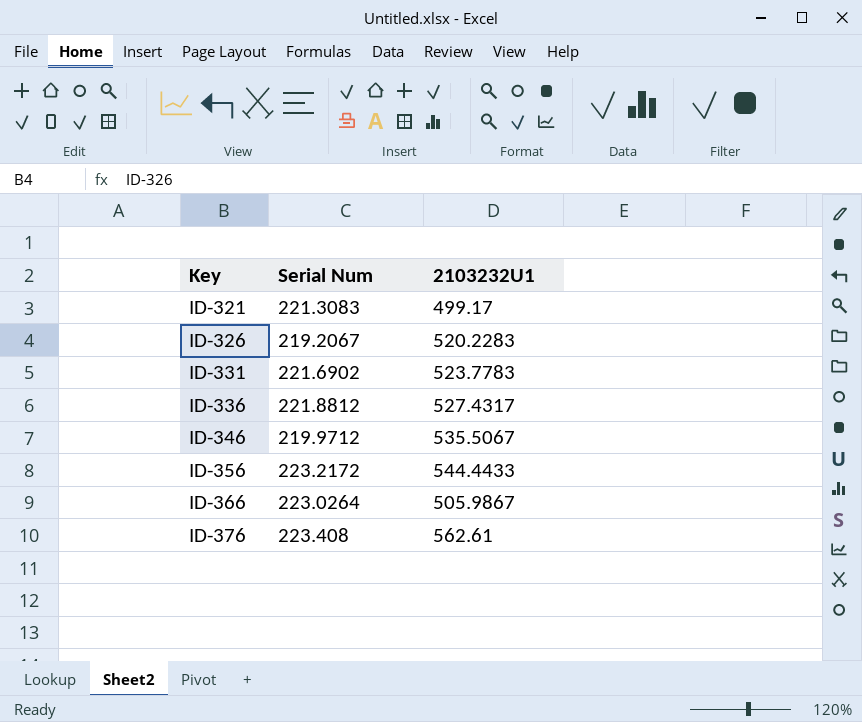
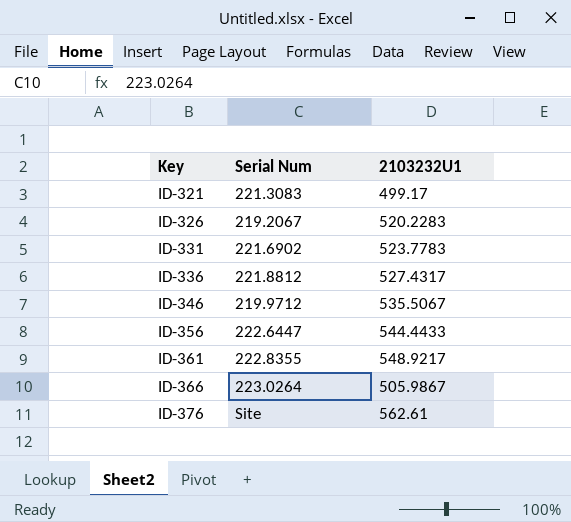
ID-356 | Serial Num: 223.2172 -> 222.6447
row ID-361: none -> 222.8355 | 548.9217
ID-376 | Serial Num: 223.408 -> Site

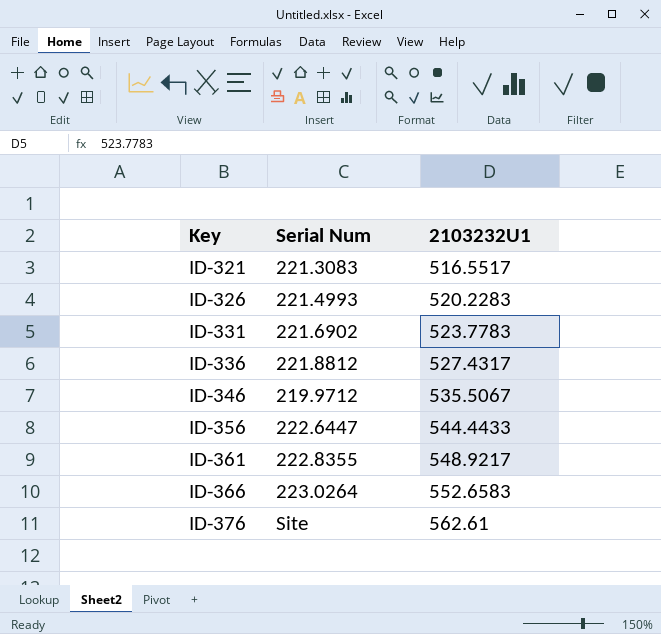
ID-321 | 2103232U1: 499.17 -> 516.5517
ID-326 | Serial Num: 219.2067 -> 221.4993
ID-366 | 2103232U1: 505.9867 -> 552.6583

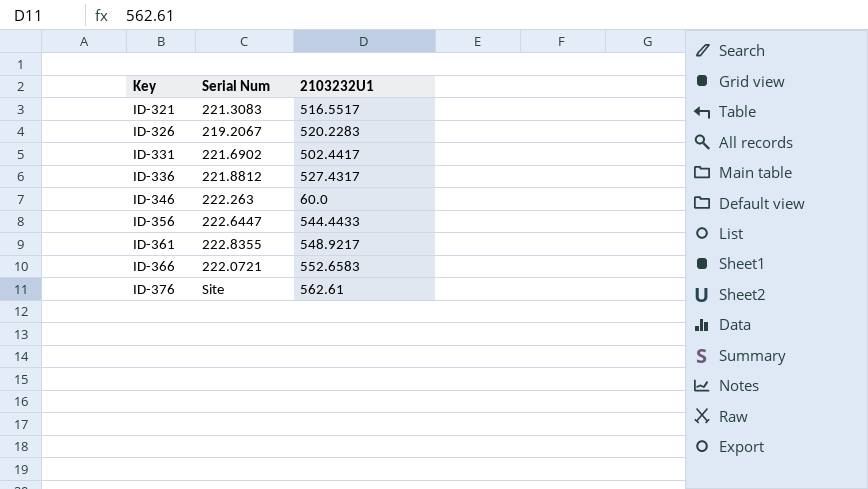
ID-326 | Serial Num: 221.4993 -> 219.2067
ID-331 | 2103232U1: 523.7783 -> 502.4417
ID-346 | Serial Num: 219.9712 -> 222.263
ID-346 | 2103232U1: 535.5067 -> 60.0
ID-366 | Serial Num: 223.0264 -> 222.0721

